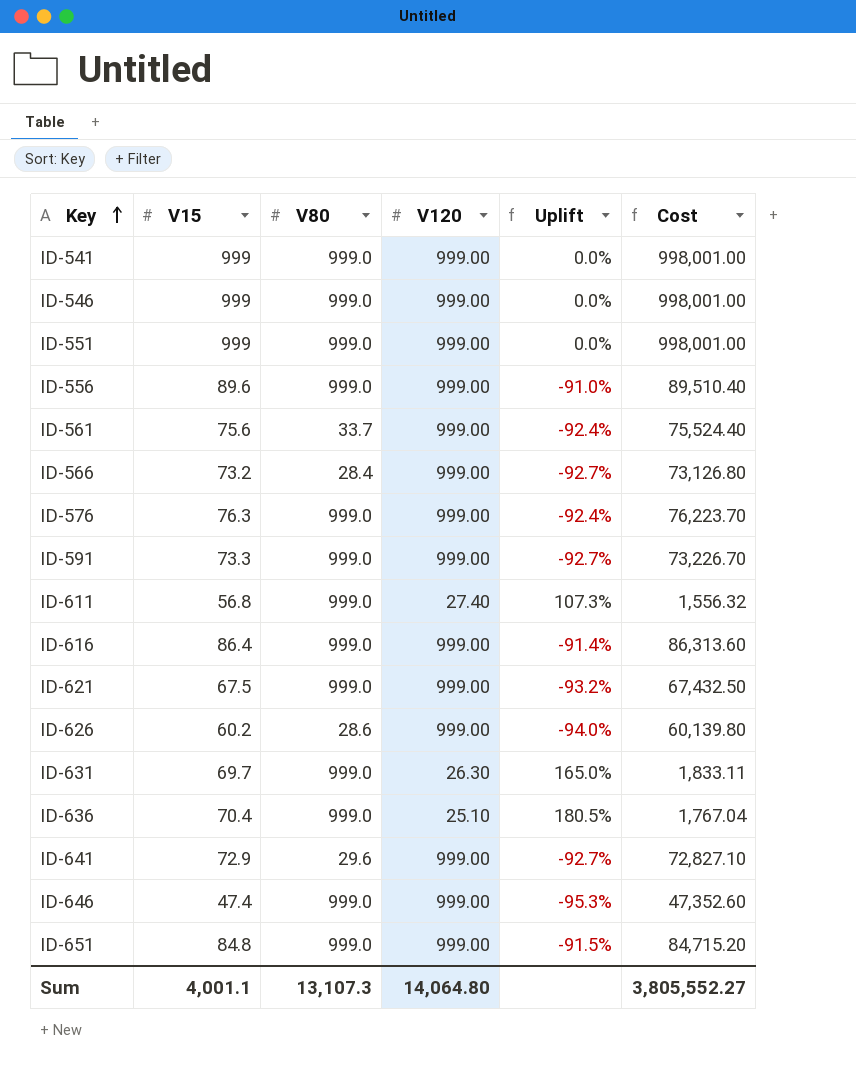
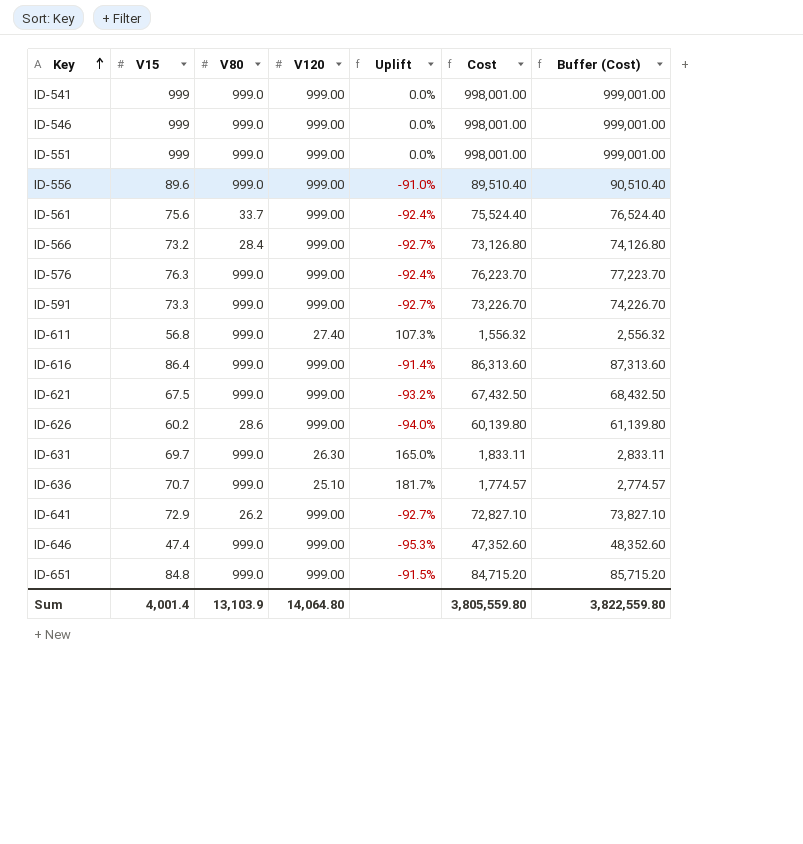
column Buffer (Cost) | formula: none -> [Cost] + 1000
ID-636 | V15: 70.4 -> 70.7
ID-636 | Uplift: 180.5% -> 181.7%
ID-636 | Cost: 1,767.04 -> 1,774.57
ID-641 | V80: 29.6 -> 26.2
Sum | V15: 4,001.1 -> 4,001.4
Sum | V80: 13,107.3 -> 13,103.9
Sum | Cost: 3,805,552.27 -> 3,805,559.80

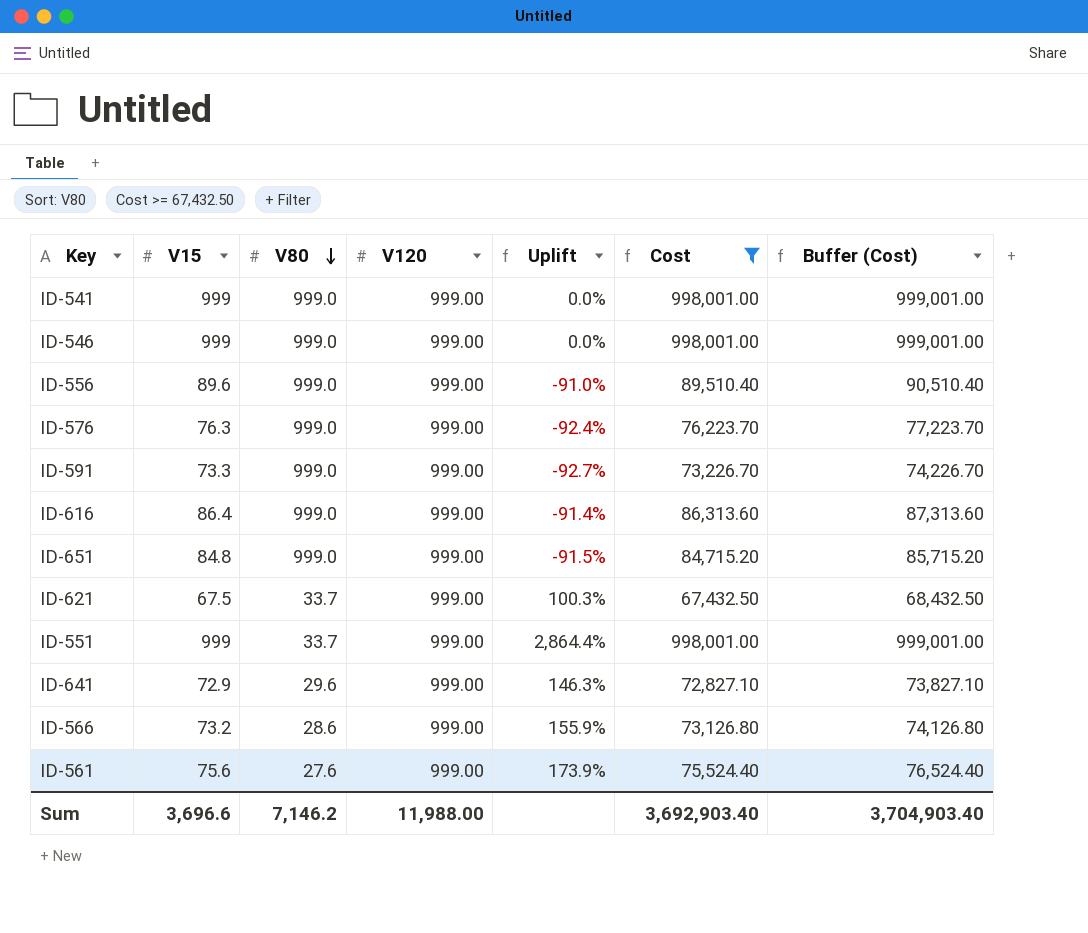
filter: none -> Cost >= 67,432.50
row order: Key ascending -> V80 descending
column Uplift | formula: ([V15] - [V120]) / [V120] -> ([V15] - [V80]) / [V80]
ID-621 | V80: 999.0 -> 33.7
ID-551 | V80: 999.0 -> 33.7
ID-641 | V80: 26.2 -> 29.6
ID-566 | V80: 28.4 -> 28.6
ID-561 | V80: 33.7 -> 27.6
Sum | V15: 4,001.4 -> 3,696.6
Sum | V80: 13,103.9 -> 7,146.2
Sum | V120: 14,064.80 -> 11,988.00
Sum | Cost: 3,805,559.80 -> 3,692,903.40
Sum | Buffer (Cost): 3,822,559.80 -> 3,704,903.40

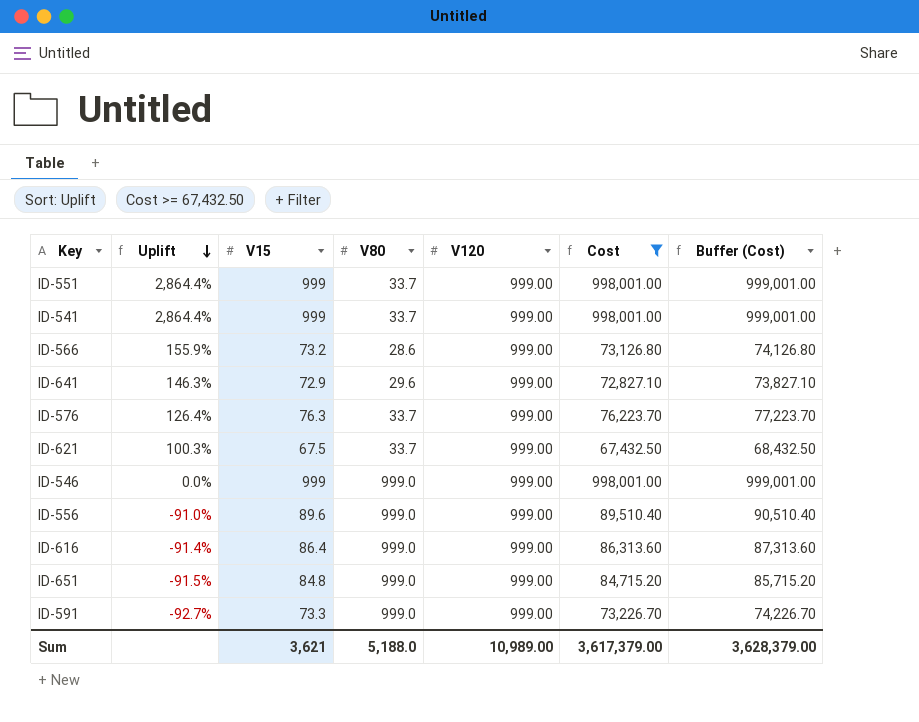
row order: V80 descending -> Uplift descending
column Uplift | position: 5 -> 2
row ID-561: 75.6 | 27.6 | 999.00 | 173.9% | 75,524.40 | 76,524.40 -> none
ID-541 | Uplift: 0.0% -> 2,864.4%
ID-541 | V80: 999.0 -> 33.7
ID-576 | Uplift: -92.4% -> 126.4%
ID-576 | V80: 999.0 -> 33.7
Sum | V15: 3,696.6 -> 3,621
Sum | V80: 7,146.2 -> 5,188.0
Sum | V120: 11,988.00 -> 10,989.00
Sum | Cost: 3,692,903.40 -> 3,617,379.00
Sum | Buffer (Cost): 3,704,903.40 -> 3,628,379.00

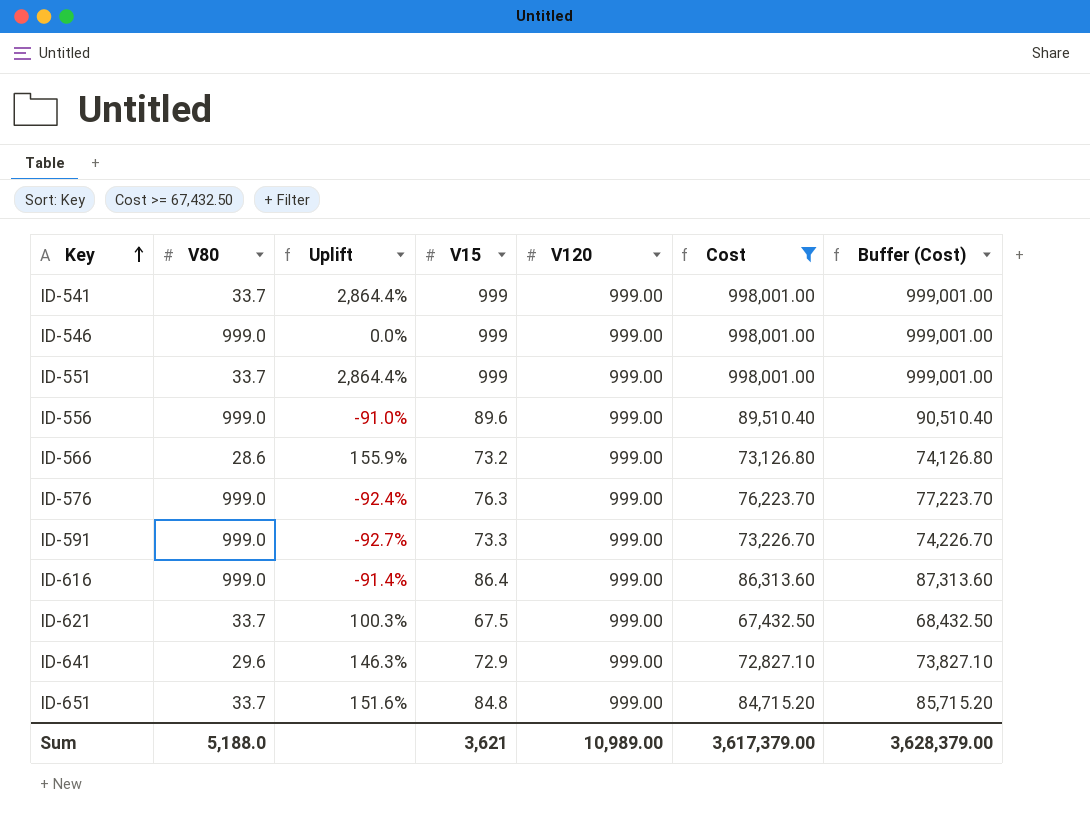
row order: Uplift descending -> Key ascending
column V80 | position: 4 -> 2
ID-576 | V80: 33.7 -> 999.0
ID-576 | Uplift: 126.4% -> -92.4%
ID-651 | V80: 999.0 -> 33.7
ID-651 | Uplift: -91.5% -> 151.6%

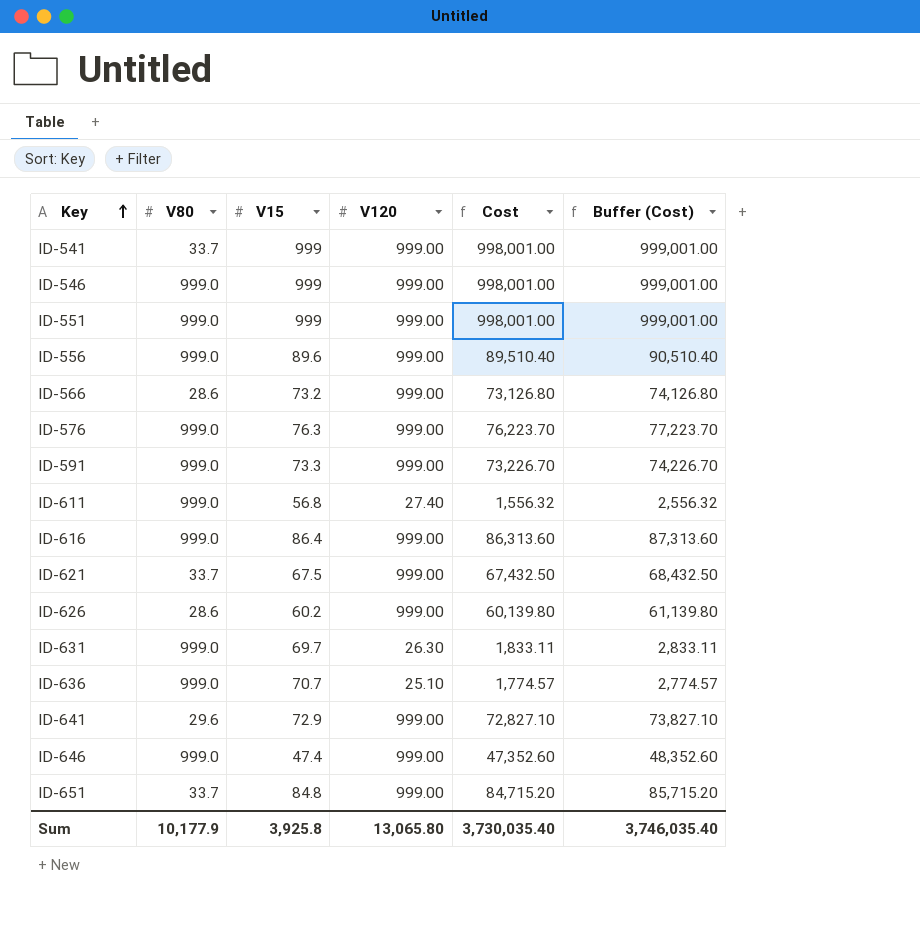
filter: Cost >= 67,432.50 -> none
column Uplift | formula: ([V15] - [V80]) / [V80] -> none
ID-551 | V80: 33.7 -> 999.0
Sum | V80: 5,188.0 -> 10,177.9
Sum | V15: 3,621 -> 3,925.8
Sum | V120: 10,989.00 -> 13,065.80
Sum | Cost: 3,617,379.00 -> 3,730,035.40
Sum | Buffer (Cost): 3,628,379.00 -> 3,746,035.40

